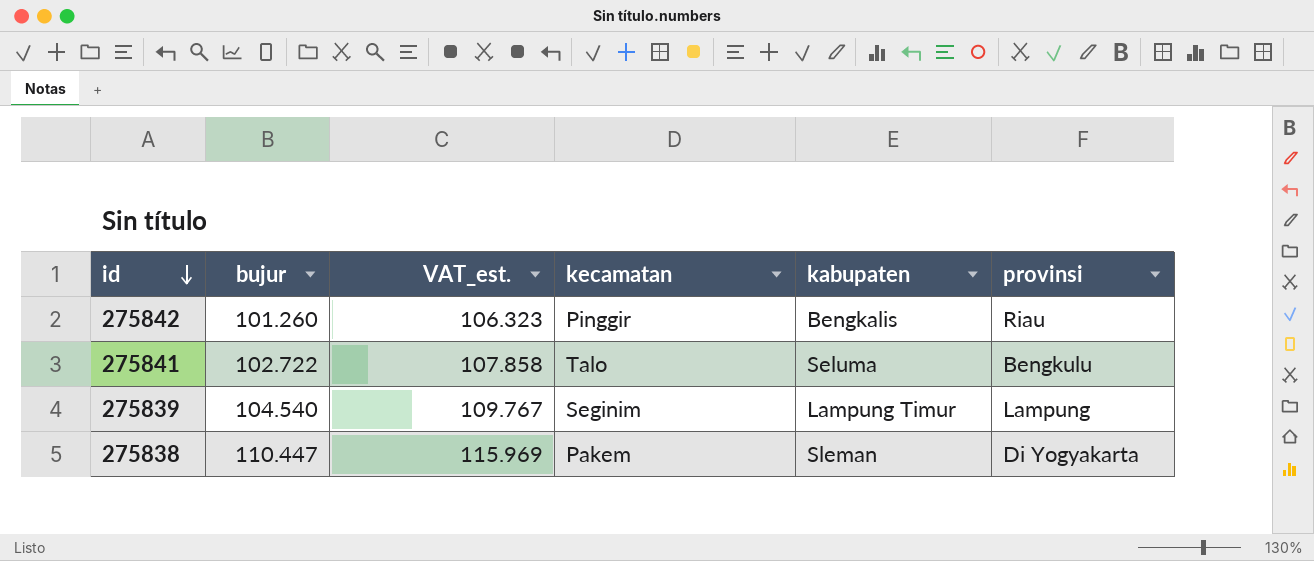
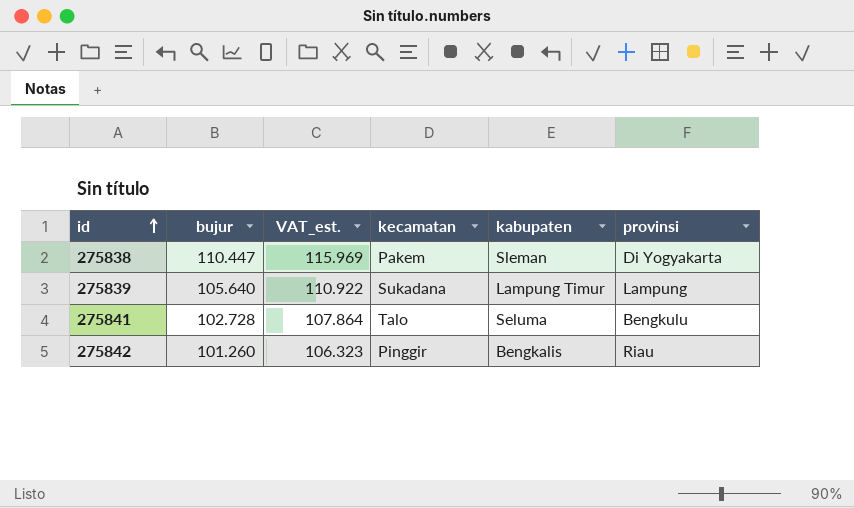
row order: id descending -> id ascending
275839 | bujur: 104.540 -> 105.640
275839 | VAT_est.: 109.767 -> 110.922
275839 | kecamatan: Seginim -> Sukadana
275841 | bujur: 102.722 -> 102.728
275841 | VAT_est.: 107.858 -> 107.864

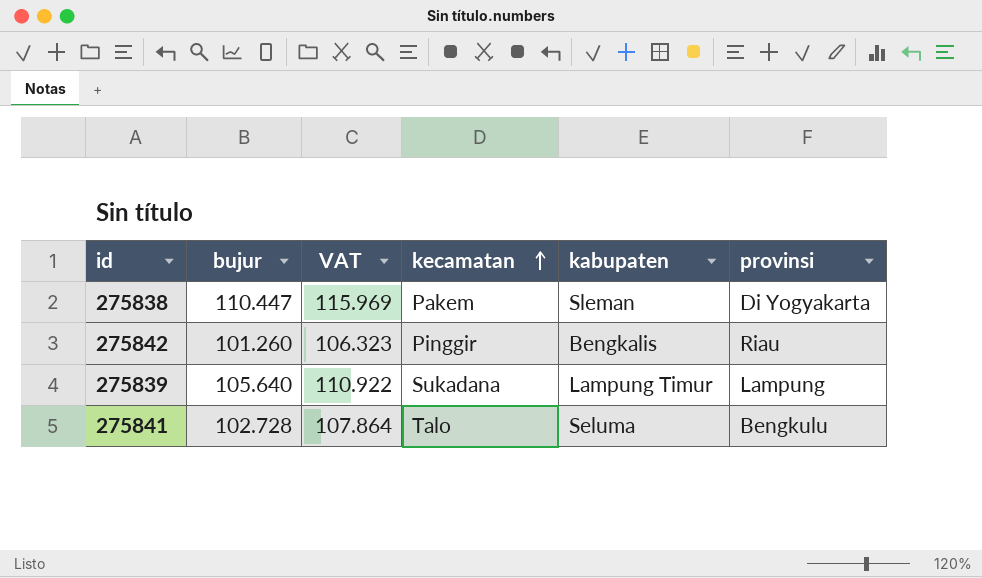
row order: id ascending -> kecamatan ascending
column name: VAT_est. -> VAT

